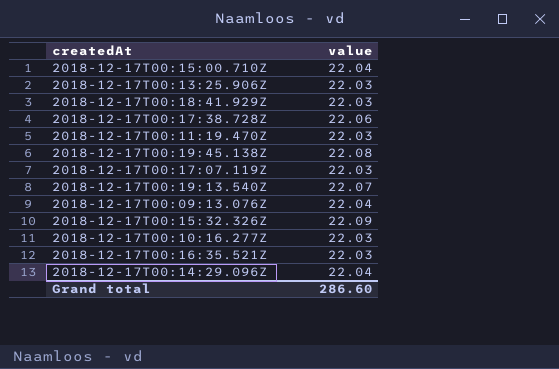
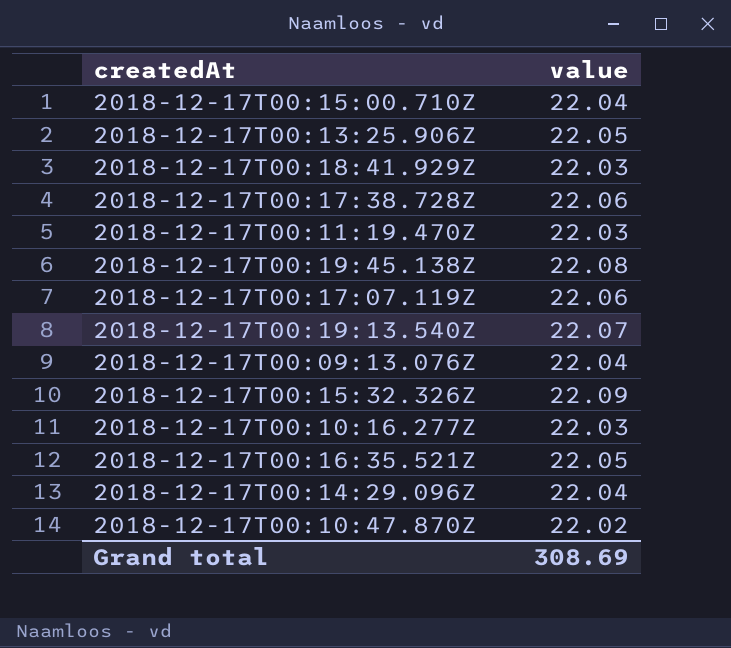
2018-12-17T00:13:25.906Z | value: 22.03 -> 22.05
2018-12-17T00:17:07.119Z | value: 22.03 -> 22.06
2018-12-17T00:16:35.521Z | value: 22.03 -> 22.05
row 2018-12-17T00:10:47.870Z: none -> 22.02
Grand total | value: 286.60 -> 308.69

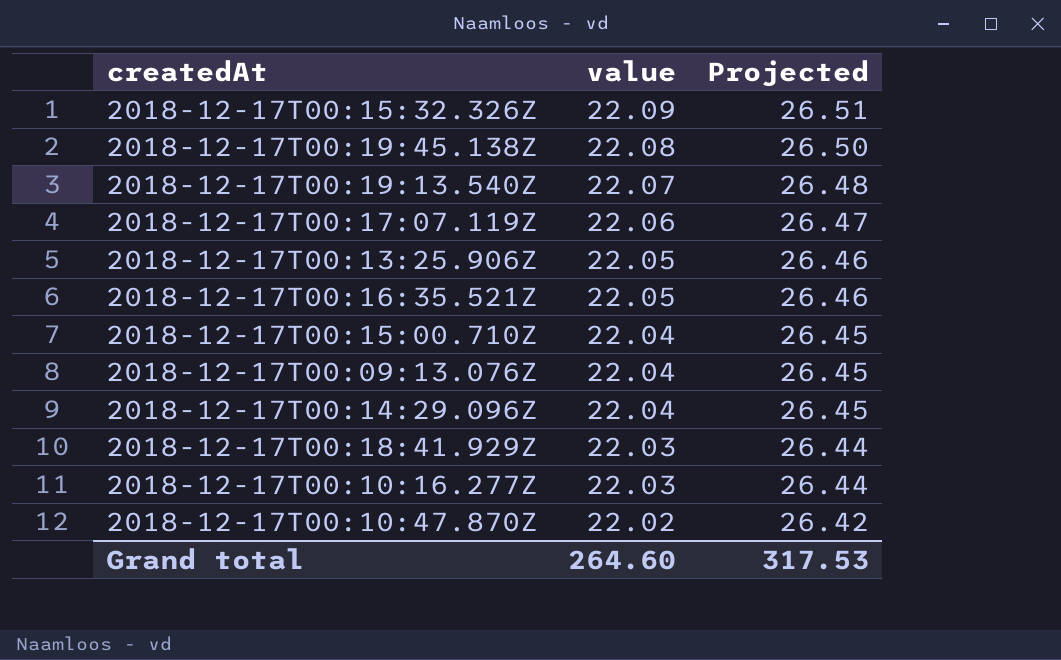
row order: none -> value descending
column Projected | formula: none -> [value] * 1.2
row 2018-12-17T00:17:38.728Z: 22.06 -> none
row 2018-12-17T00:11:19.470Z: 22.03 -> none
Grand total | value: 308.69 -> 264.60

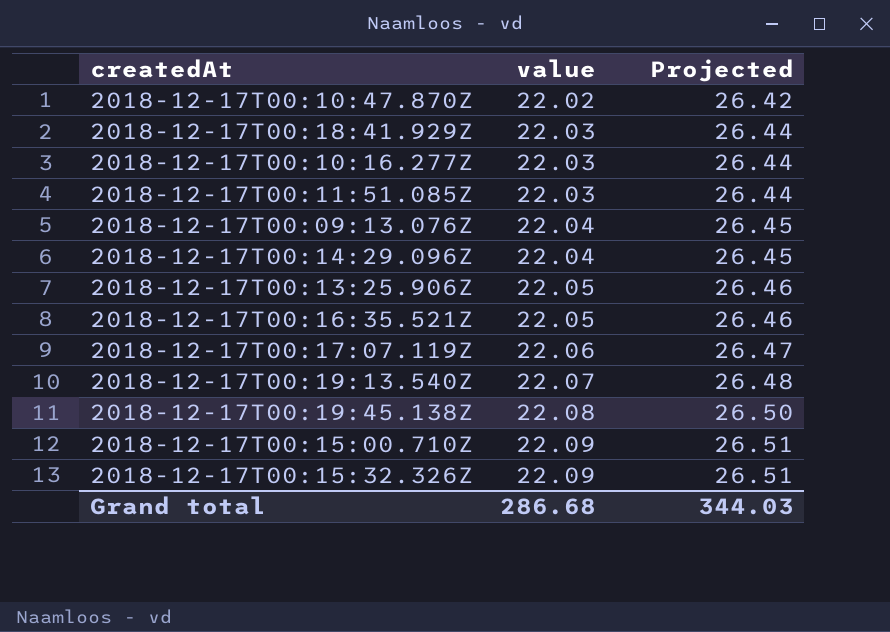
row order: value descending -> value ascending
row 2018-12-17T00:11:51.085Z: none -> 22.03 | 26.44
2018-12-17T00:15:00.710Z | value: 22.04 -> 22.09
2018-12-17T00:15:00.710Z | Projected: 26.45 -> 26.51
Grand total | value: 264.60 -> 286.68
Grand total | Projected: 317.53 -> 344.03

